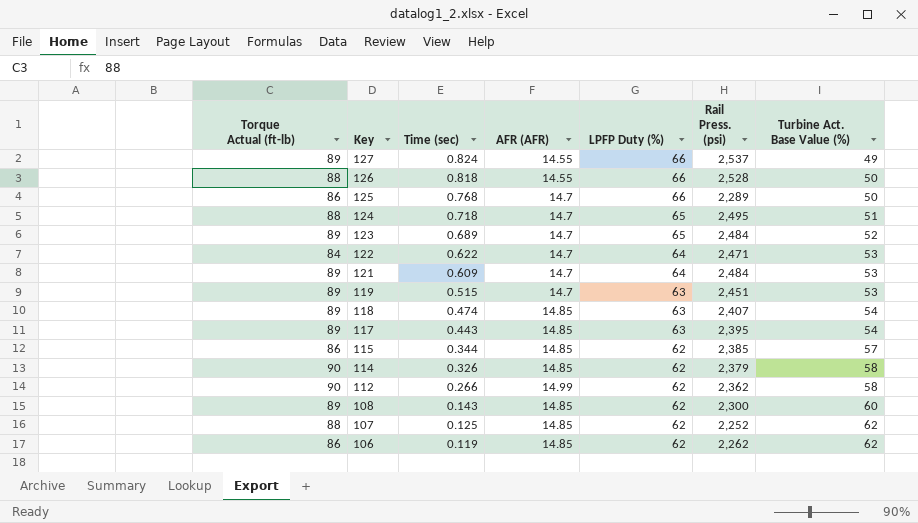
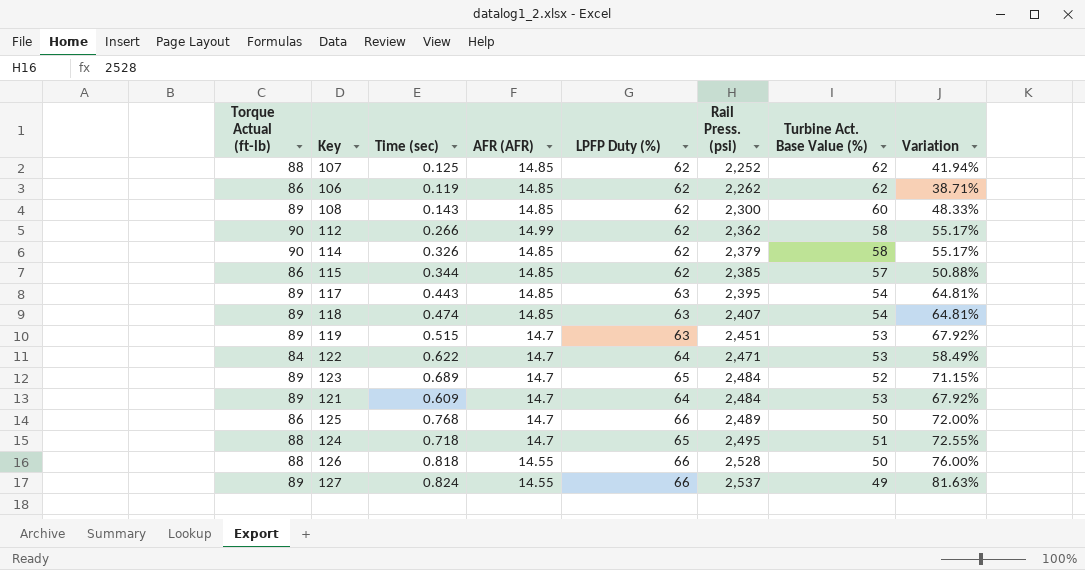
row order: Key descending -> Rail Press. (psi) ascending
column Variation | formula: none -> ([Torque Actual (ft-lb)] - [Turbine Act. Base Value (%)]) / [Turbine Act. Base Value (%)]
125 | Rail Press. (psi): 2,289 -> 2,489

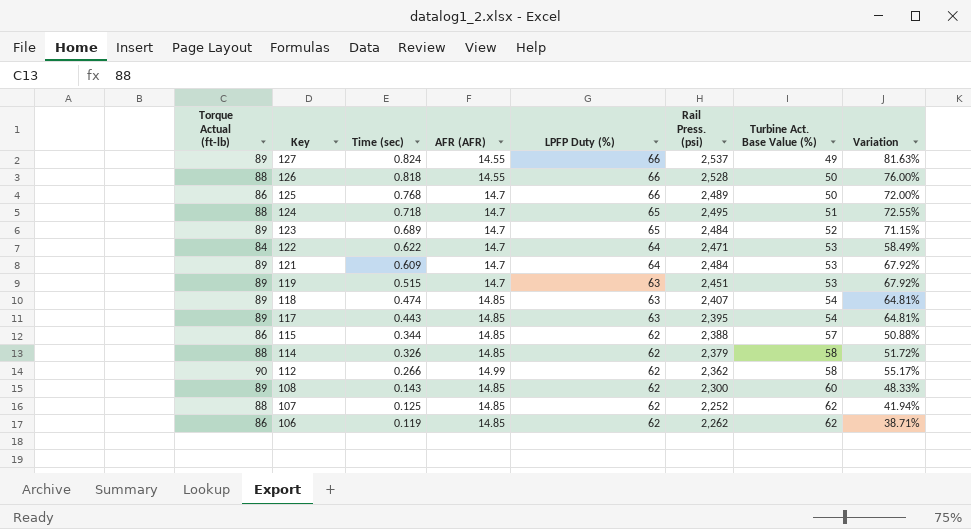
row order: Rail Press. (psi) ascending -> Key descending
115 | Rail Press. (psi): 2,385 -> 2,388
114 | Torque Actual (ft-lb): 90 -> 88
114 | Variation: 55.17% -> 51.72%

